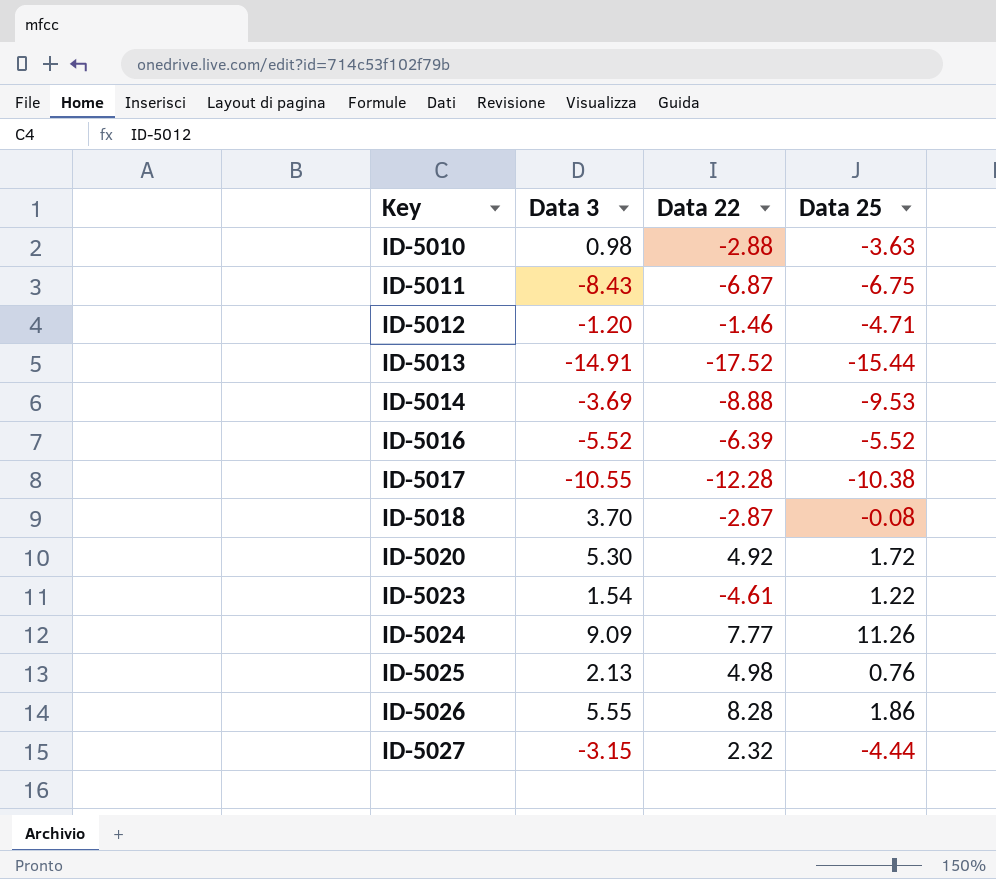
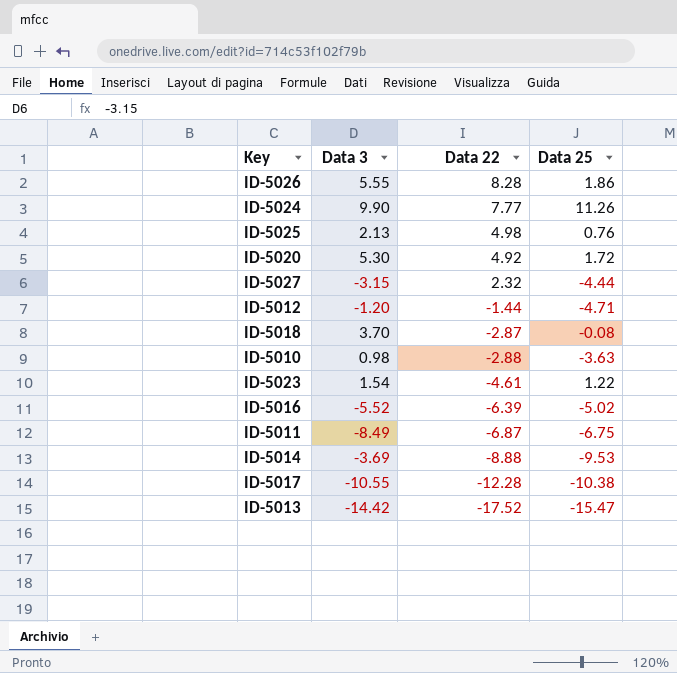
row order: Key ascending -> Data 22 descending
ID-5024 | Data 3: 9.09 -> 9.90
ID-5012 | Data 22: -1.46 -> -1.44
ID-5016 | Data 25: -5.52 -> -5.02
ID-5011 | Data 3: -8.43 -> -8.49
ID-5013 | Data 3: -14.91 -> -14.42
ID-5013 | Data 25: -15.44 -> -15.47

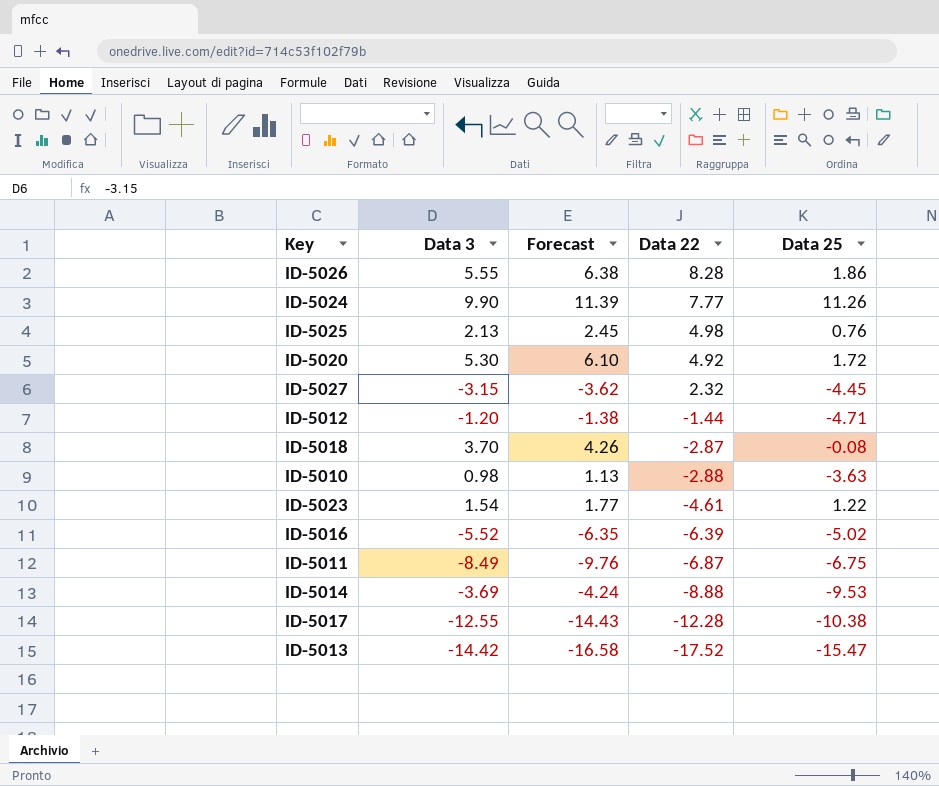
column Forecast | formula: none -> [Data 3] * 1.15
ID-5027 | Data 25: -4.44 -> -4.45
ID-5017 | Data 3: -10.55 -> -12.55

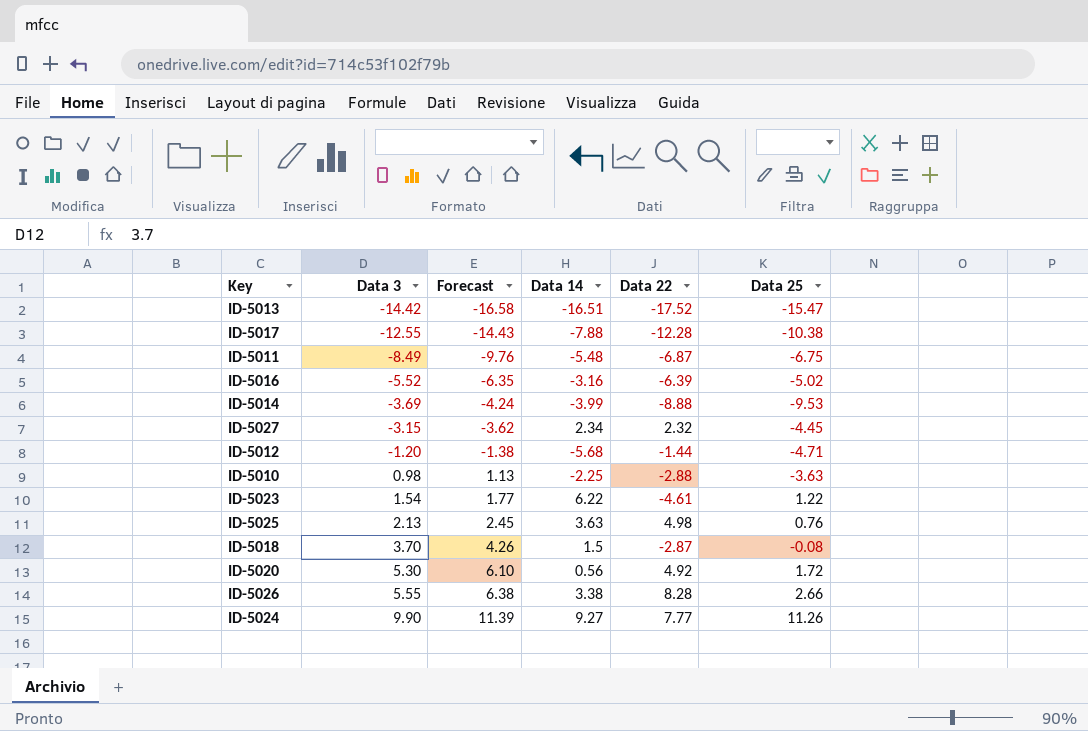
row order: Data 22 descending -> Data 3 ascending
column Data 14 | position: none -> 4
ID-5026 | Data 25: 1.86 -> 2.66

